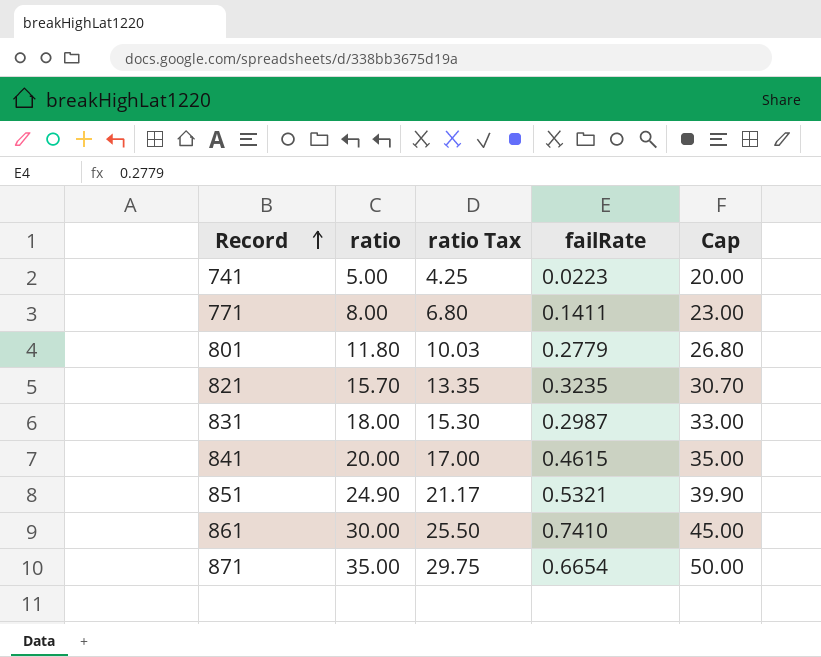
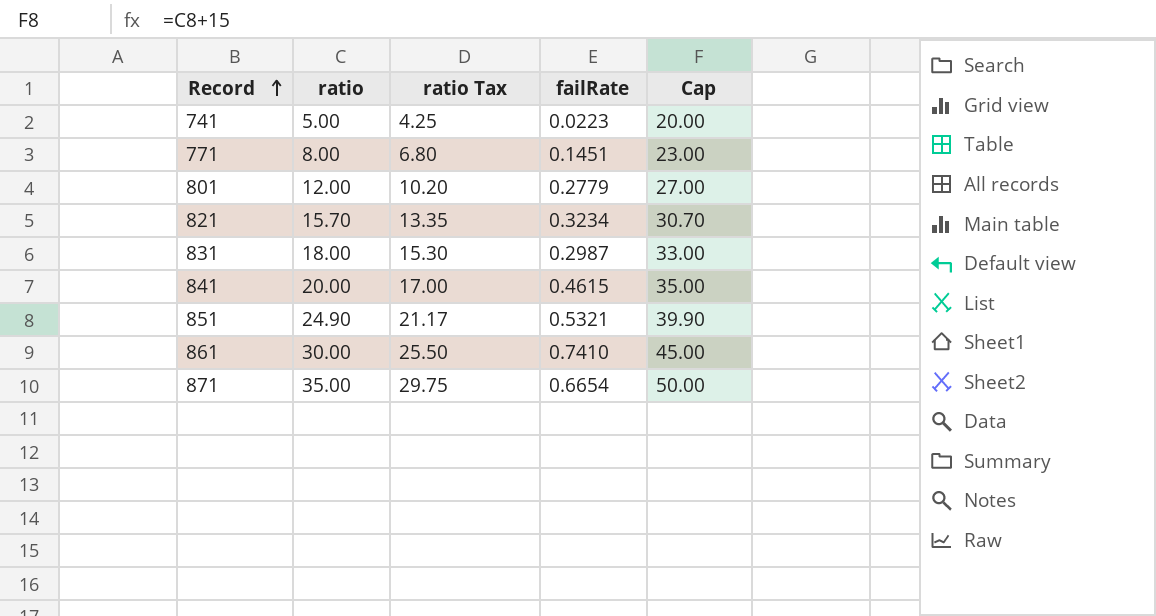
771 | failRate: 0.1411 -> 0.1451
801 | ratio: 11.80 -> 12.00
801 | ratio Tax: 10.03 -> 10.20
801 | Cap: 26.80 -> 27.00
821 | failRate: 0.3235 -> 0.3234

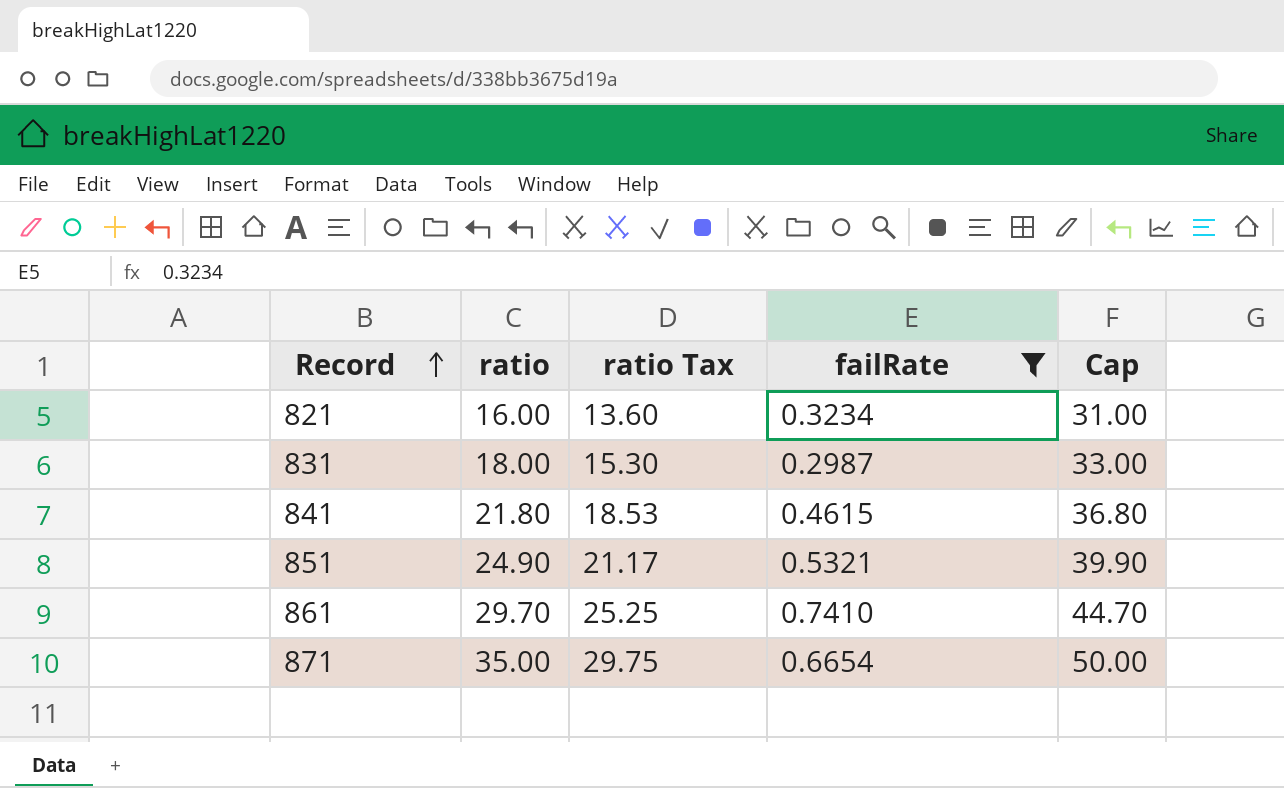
filter: none -> failRate >= 0.2987
821 | ratio: 15.70 -> 16.00
821 | ratio Tax: 13.35 -> 13.60
821 | Cap: 30.70 -> 31.00
841 | ratio: 20.00 -> 21.80
841 | ratio Tax: 17.00 -> 18.53
841 | Cap: 35.00 -> 36.80
861 | ratio: 30.00 -> 29.70
861 | ratio Tax: 25.50 -> 25.25
861 | Cap: 45.00 -> 44.70

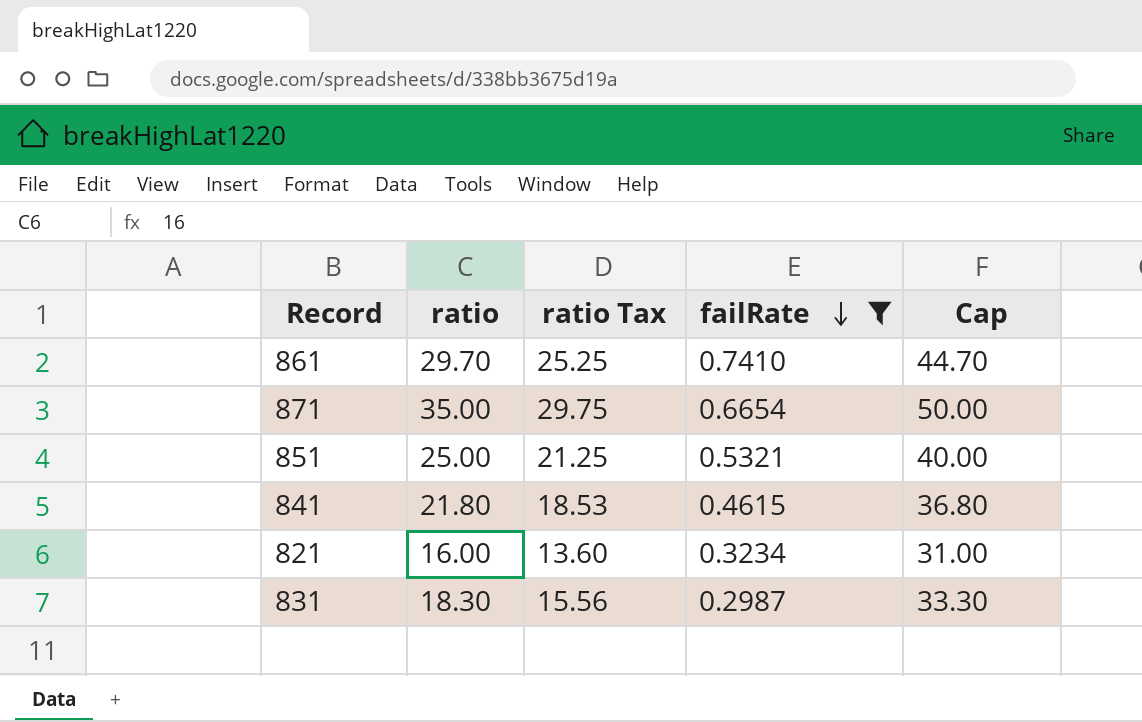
row order: Record ascending -> failRate descending
851 | ratio: 24.90 -> 25.00
851 | ratio Tax: 21.17 -> 21.25
851 | Cap: 39.90 -> 40.00
831 | ratio: 18.00 -> 18.30
831 | ratio Tax: 15.30 -> 15.56
831 | Cap: 33.00 -> 33.30

